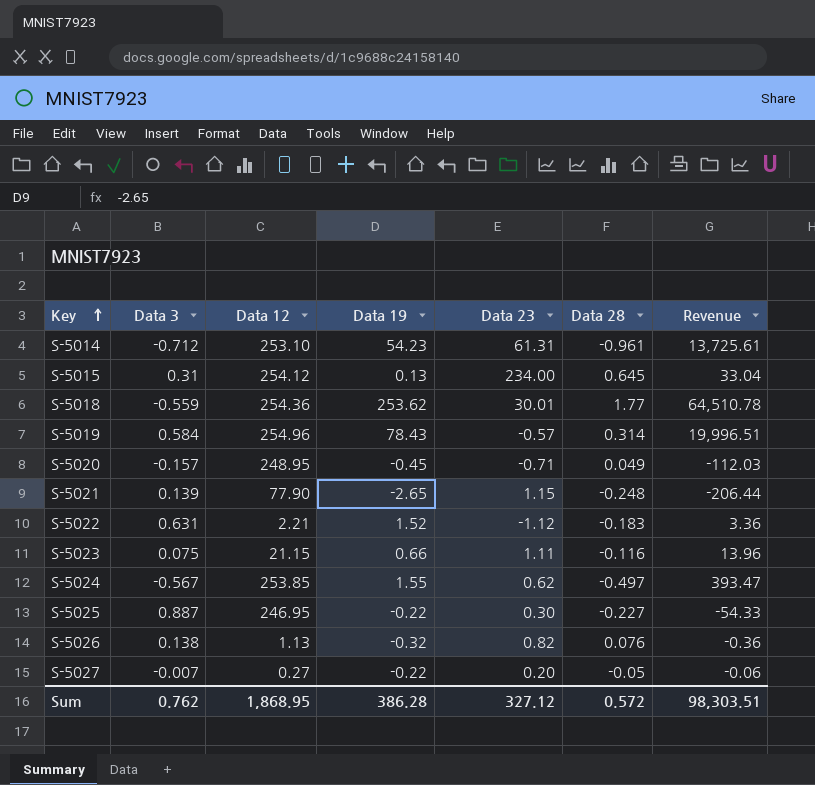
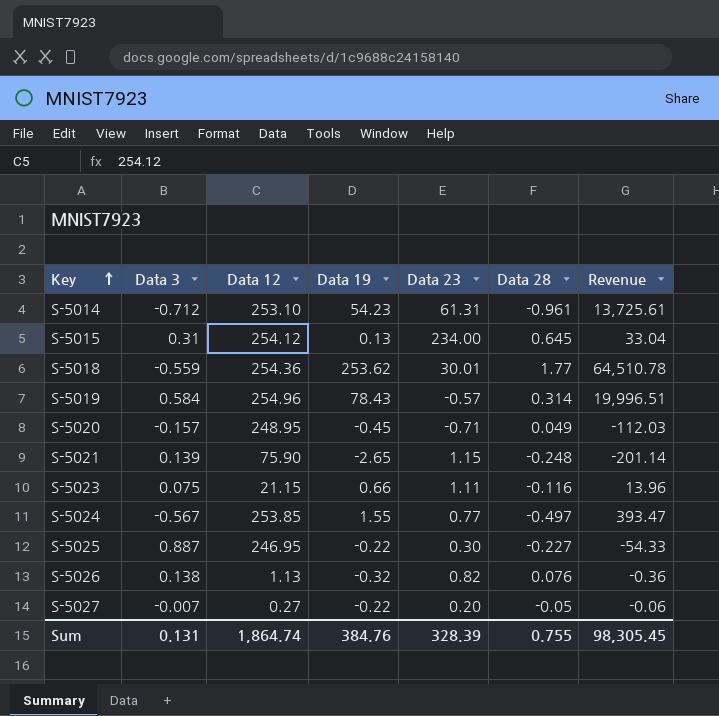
row S-5022: 0.631 | 2.21 | 1.52 | -1.12 | -0.183 | 3.36 -> none
S-5021 | Data 12: 77.90 -> 75.90
S-5021 | Revenue: -206.44 -> -201.14
S-5024 | Data 23: 0.62 -> 0.77
Sum | Data 3: 0.762 -> 0.131
Sum | Data 12: 1,868.95 -> 1,864.74
Sum | Data 19: 386.28 -> 384.76
Sum | Data 23: 327.12 -> 328.39
Sum | Data 28: 0.572 -> 0.755
Sum | Revenue: 98,303.51 -> 98,305.45

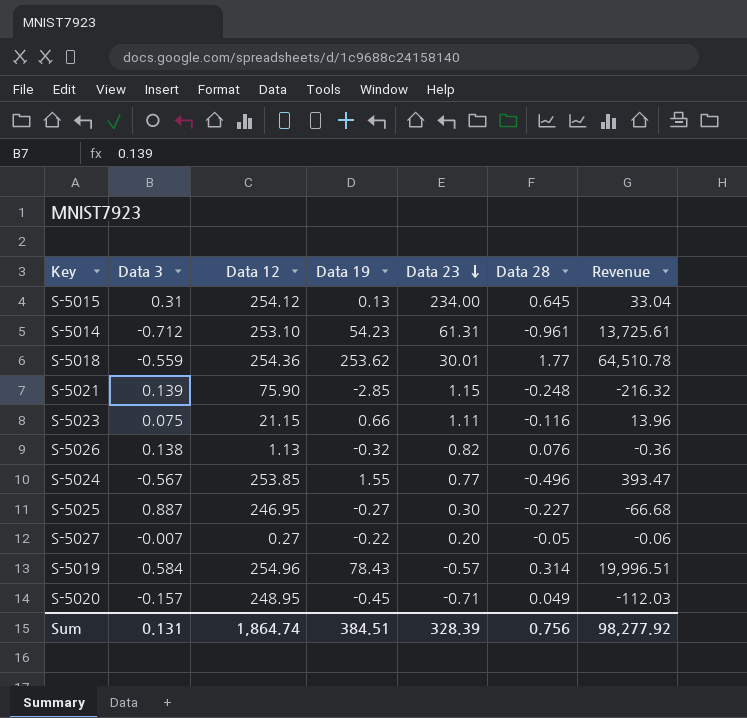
row order: Key ascending -> Data 23 descending
S-5021 | Data 19: -2.65 -> -2.85
S-5021 | Revenue: -201.14 -> -216.32
S-5024 | Data 28: -0.497 -> -0.496
S-5025 | Data 19: -0.22 -> -0.27
S-5025 | Revenue: -54.33 -> -66.68
Sum | Data 19: 384.76 -> 384.51
Sum | Data 28: 0.755 -> 0.756
Sum | Revenue: 98,305.45 -> 98,277.92

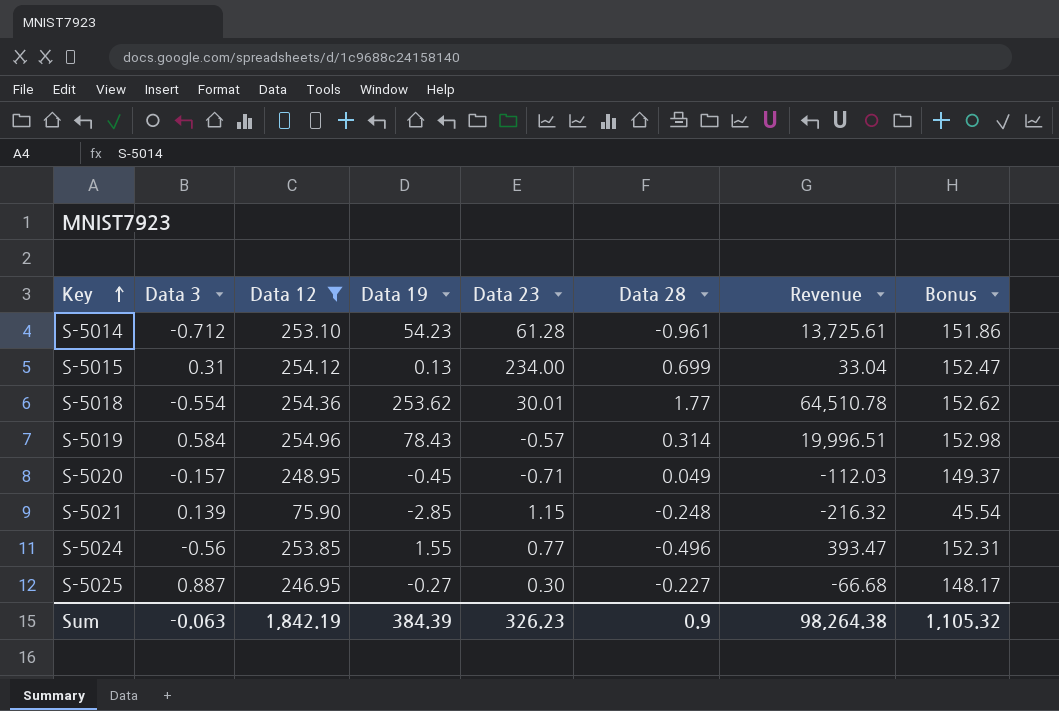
filter: none -> Data 12 >= 75.90
row order: Data 23 descending -> Key ascending
column Bonus | formula: none -> [Data 12] * 0.6
S-5014 | Data 23: 61.31 -> 61.28
S-5015 | Data 28: 0.645 -> 0.699
S-5018 | Data 3: -0.559 -> -0.554
S-5024 | Data 3: -0.567 -> -0.56
Sum | Data 3: 0.131 -> -0.063
Sum | Data 12: 1,864.74 -> 1,842.19
Sum | Data 19: 384.51 -> 384.39
Sum | Data 23: 328.39 -> 326.23
Sum | Data 28: 0.756 -> 0.9
Sum | Revenue: 98,277.92 -> 98,264.38

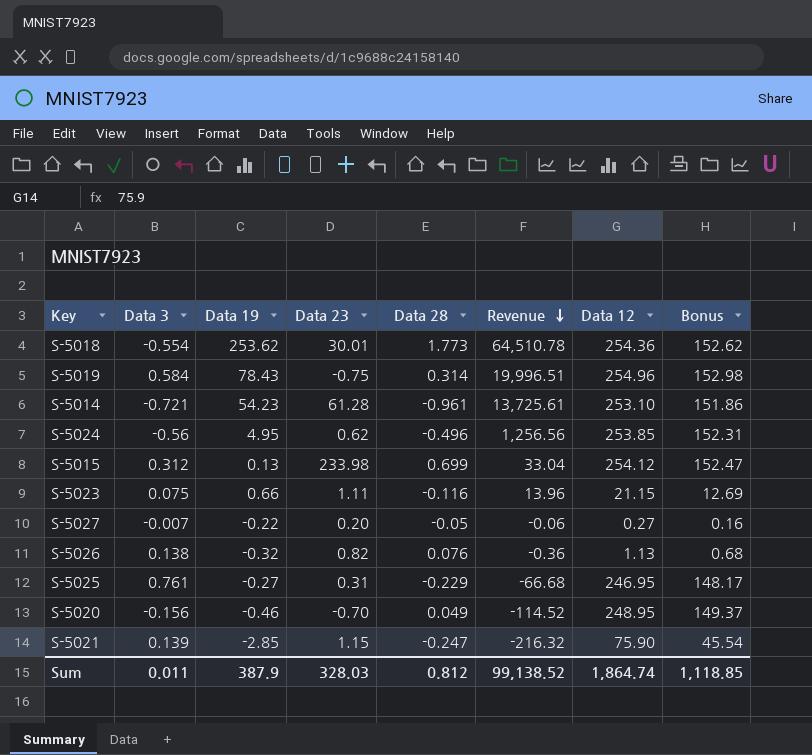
filter: Data 12 >= 75.90 -> none
row order: Key ascending -> Revenue descending
column Data 12 | position: 3 -> 7
S-5018 | Data 28: 1.77 -> 1.773
S-5019 | Data 23: -0.57 -> -0.75
S-5014 | Data 3: -0.712 -> -0.721
S-5024 | Data 19: 1.55 -> 4.95
S-5024 | Data 23: 0.77 -> 0.62
S-5024 | Revenue: 393.47 -> 1,256.56
S-5015 | Data 3: 0.31 -> 0.312
S-5015 | Data 23: 234.00 -> 233.98
S-5025 | Data 3: 0.887 -> 0.761
S-5025 | Data 23: 0.30 -> 0.31
S-5025 | Data 28: -0.227 -> -0.229
S-5020 | Data 3: -0.157 -> -0.156
S-5020 | Data 19: -0.45 -> -0.46
S-5020 | Data 23: -0.71 -> -0.70
S-5020 | Revenue: -112.03 -> -114.52
S-5021 | Data 28: -0.248 -> -0.247
Sum | Data 3: -0.063 -> 0.011
Sum | Data 19: 384.39 -> 387.9
Sum | Data 23: 326.23 -> 328.03
Sum | Data 28: 0.9 -> 0.812
Sum | Revenue: 98,264.38 -> 99,138.52
Sum | Data 12: 1,842.19 -> 1,864.74
Sum | Bonus: 1,105.32 -> 1,118.85

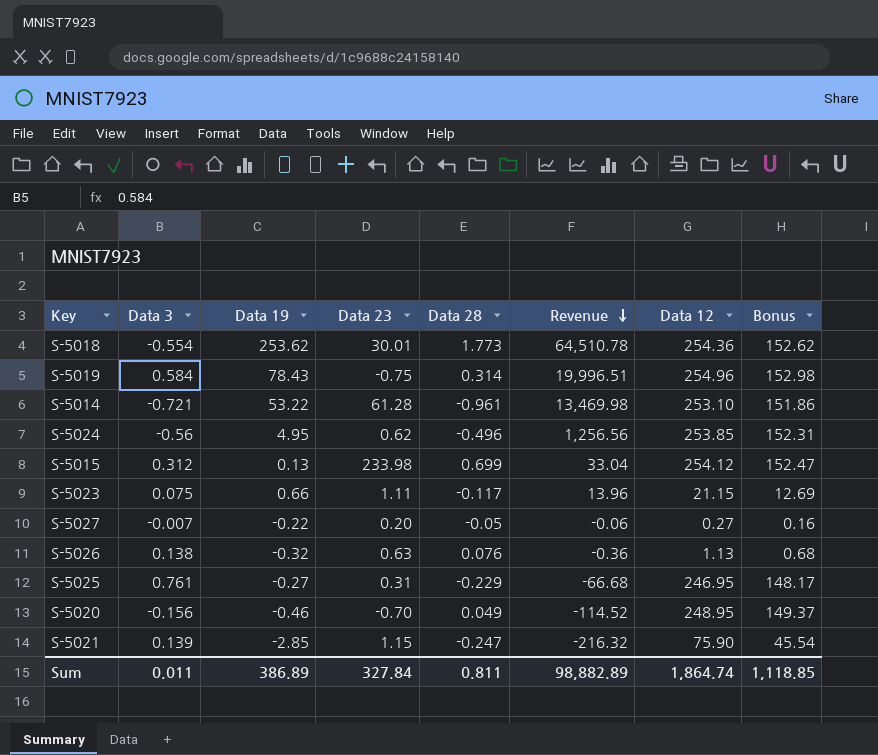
S-5014 | Data 19: 54.23 -> 53.22
S-5014 | Revenue: 13,725.61 -> 13,469.98
S-5023 | Data 28: -0.116 -> -0.117
S-5026 | Data 23: 0.82 -> 0.63
Sum | Data 19: 387.9 -> 386.89
Sum | Data 23: 328.03 -> 327.84
Sum | Data 28: 0.812 -> 0.811
Sum | Revenue: 99,138.52 -> 98,882.89

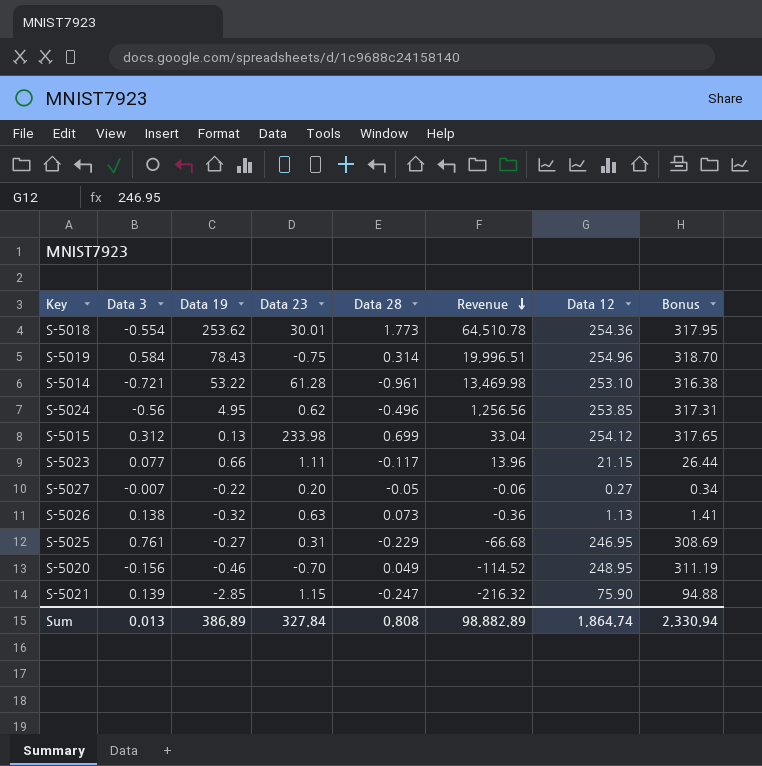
column Bonus | formula: [Data 12] * 0.6 -> [Data 12] * 1.25
S-5023 | Data 3: 0.075 -> 0.077
S-5026 | Data 28: 0.076 -> 0.073
Sum | Data 3: 0.011 -> 0.013
Sum | Data 28: 0.811 -> 0.808
Sum | Bonus: 1,118.85 -> 2,330.94

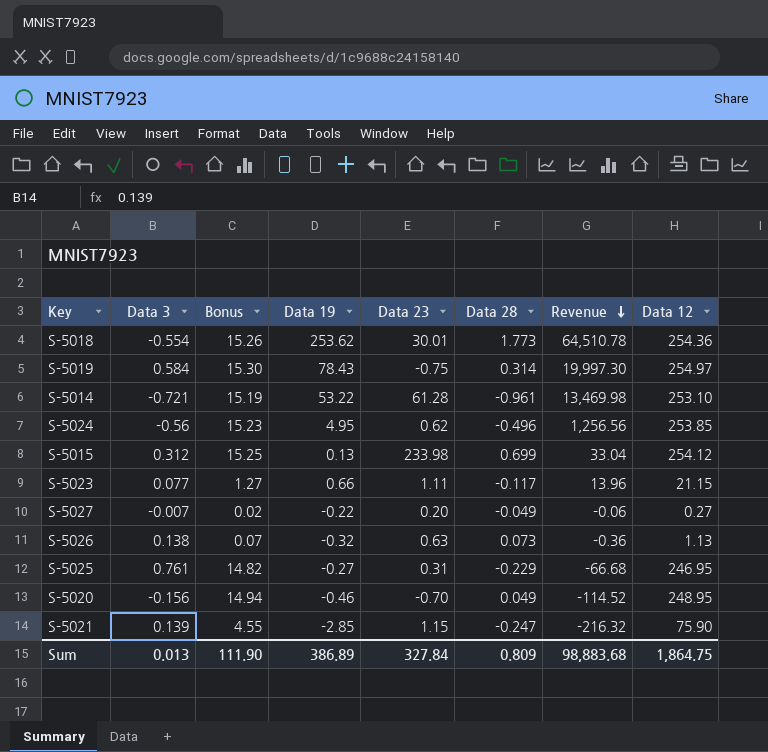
column Bonus | formula: [Data 12] * 1.25 -> [Data 12] * 0.06
column Bonus | position: 8 -> 3
S-5019 | Revenue: 19,996.51 -> 19,997.30
S-5019 | Data 12: 254.96 -> 254.97
S-5027 | Data 28: -0.05 -> -0.049
Sum | Bonus: 2,330.94 -> 111.90
Sum | Data 28: 0.808 -> 0.809
Sum | Revenue: 98,882.89 -> 98,883.68
Sum | Data 12: 1,864.74 -> 1,864.75

